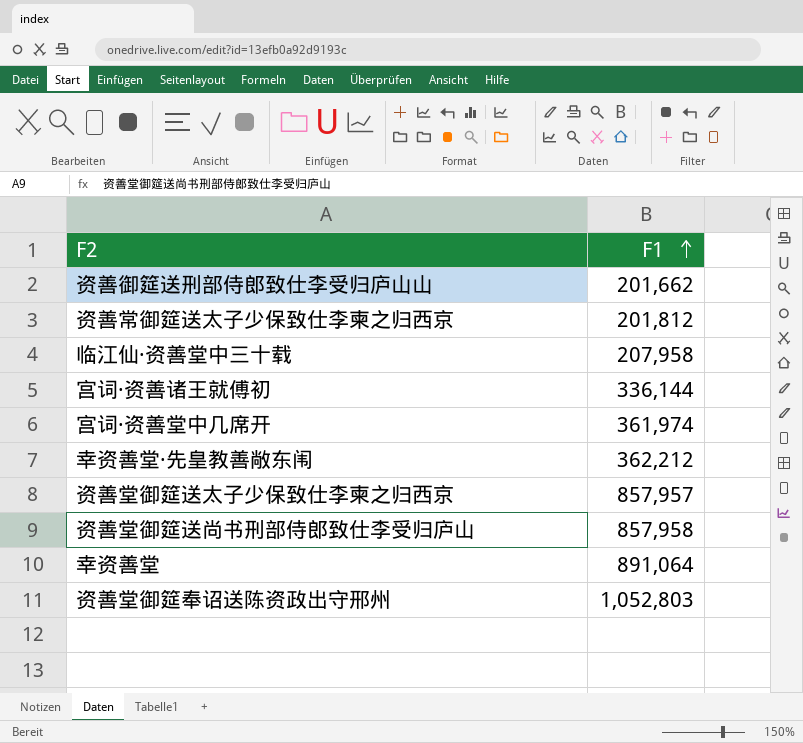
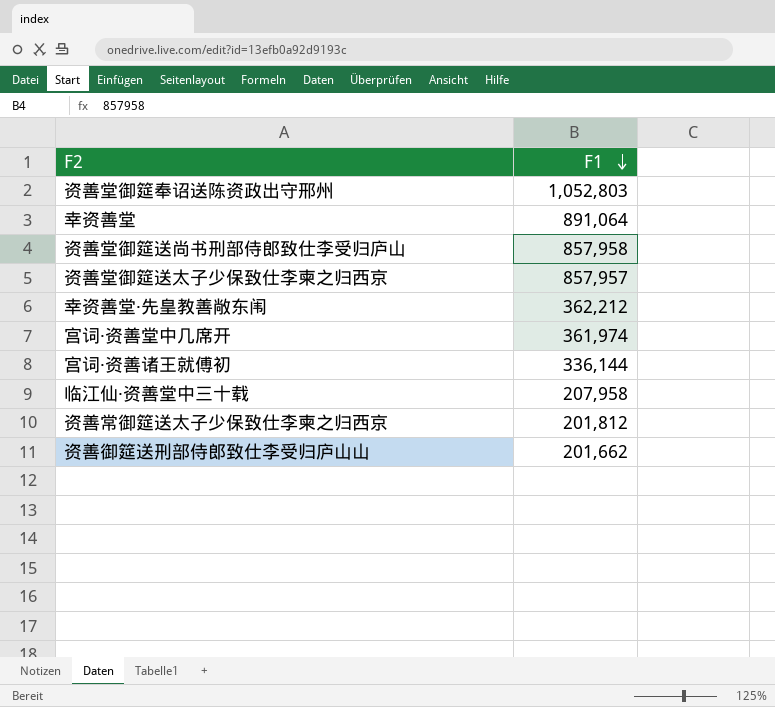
row order: F1 ascending -> F1 descending

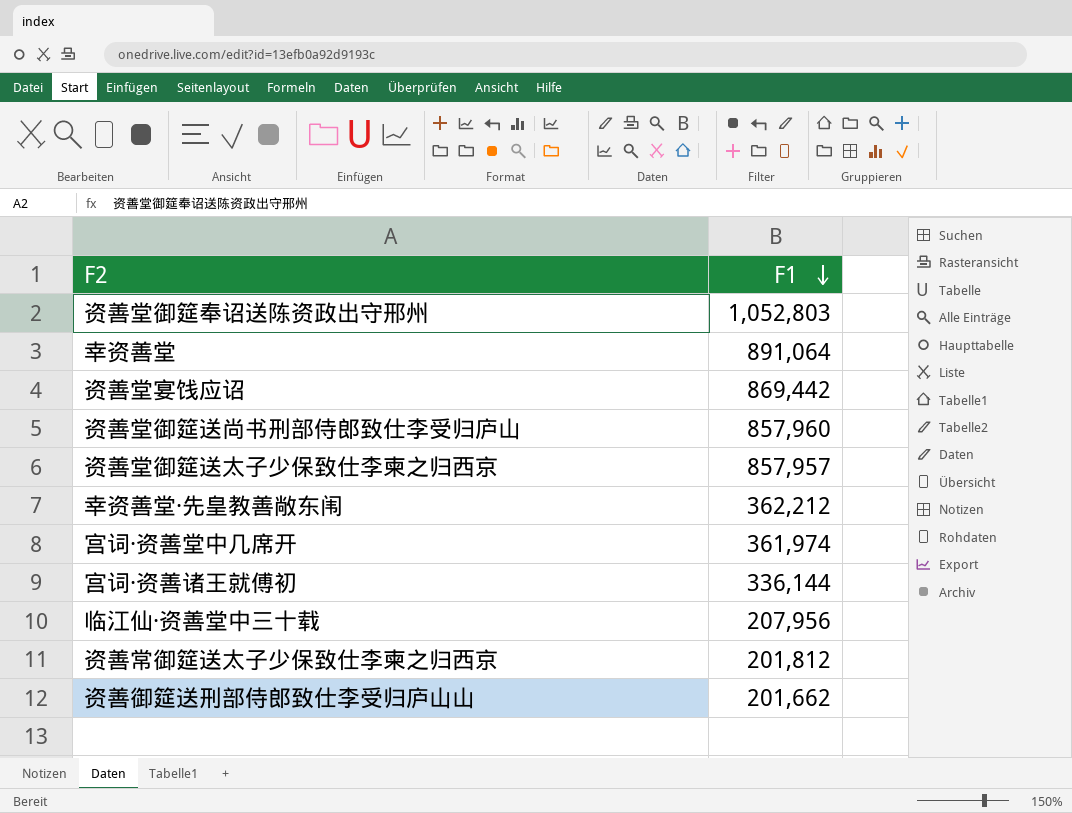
row 资善堂宴饯应诏: none -> 869,442
资善堂御筵送尚书刑部侍郎致仕李受归庐山 | F1: 857,958 -> 857,960
临江仙·资善堂中三十载 | F1: 207,958 -> 207,956

